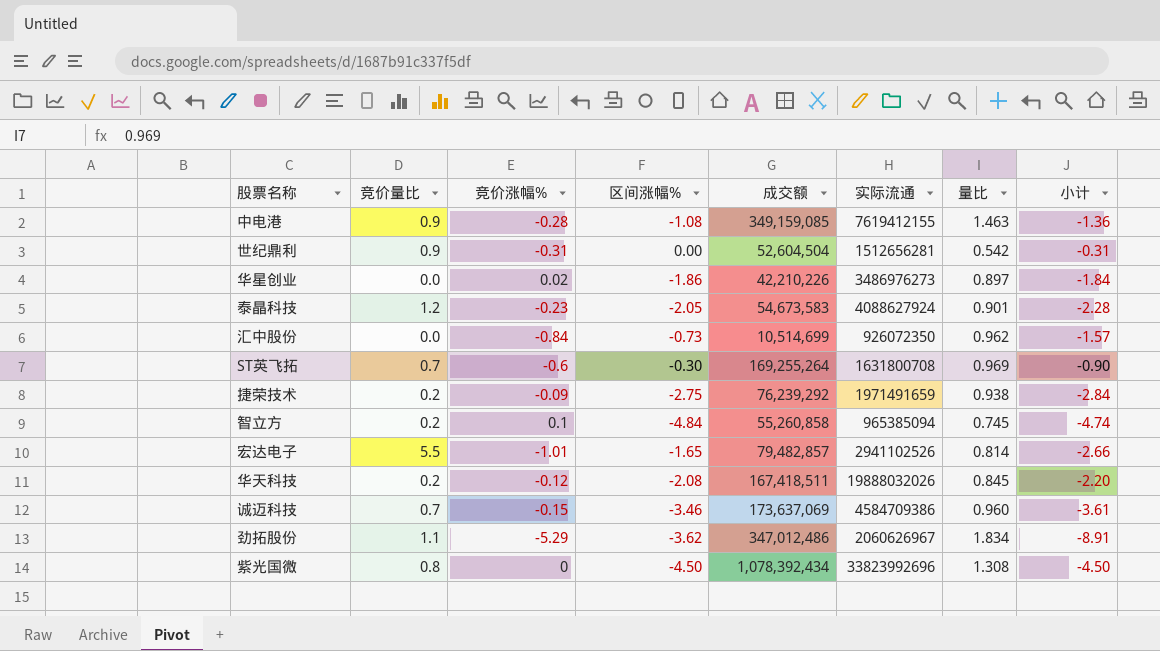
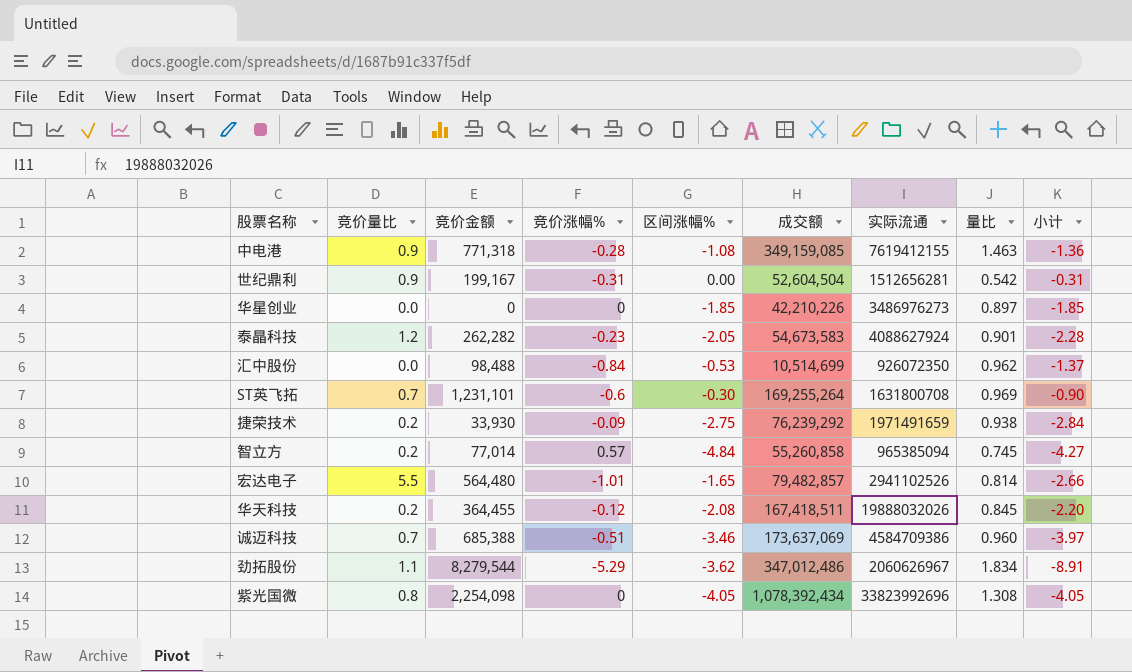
column 竞价金额 | position: none -> 3
华星创业 | 竞价涨幅%: 0.02 -> 0
华星创业 | 区间涨幅%: -1.86 -> -1.85
华星创业 | 小计: -1.84 -> -1.85
汇中股份 | 区间涨幅%: -0.73 -> -0.53
汇中股份 | 小计: -1.57 -> -1.37
智立方 | 竞价涨幅%: 0.1 -> 0.57
智立方 | 小计: -4.74 -> -4.27
诚迈科技 | 竞价涨幅%: -0.15 -> -0.51
诚迈科技 | 小计: -3.61 -> -3.97
紫光国微 | 区间涨幅%: -4.50 -> -4.05
紫光国微 | 小计: -4.50 -> -4.05

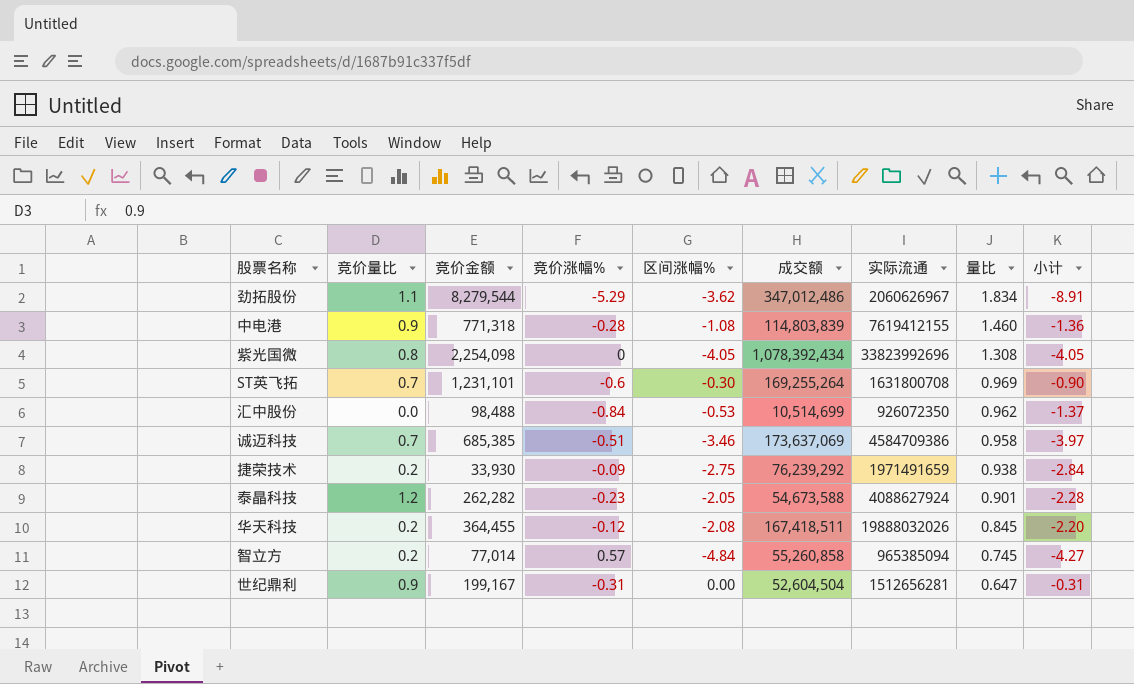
row order: none -> 量比 descending
row 华星创业: 0.0 | 0 | 0 | -1.85 | 42,210,226 | 3486976273 | 0.897 | -1.85 -> none
row 宏达电子: 5.5 | 564,480 | -1.01 | -1.65 | 79,482,857 | 2941102526 | 0.814 | -2.66 -> none
中电港 | 成交额: 349,159,085 -> 114,803,839
中电港 | 量比: 1.463 -> 1.460
诚迈科技 | 竞价金额: 685,388 -> 685,385
诚迈科技 | 量比: 0.960 -> 0.958
泰晶科技 | 成交额: 54,673,583 -> 54,673,588
世纪鼎利 | 量比: 0.542 -> 0.647

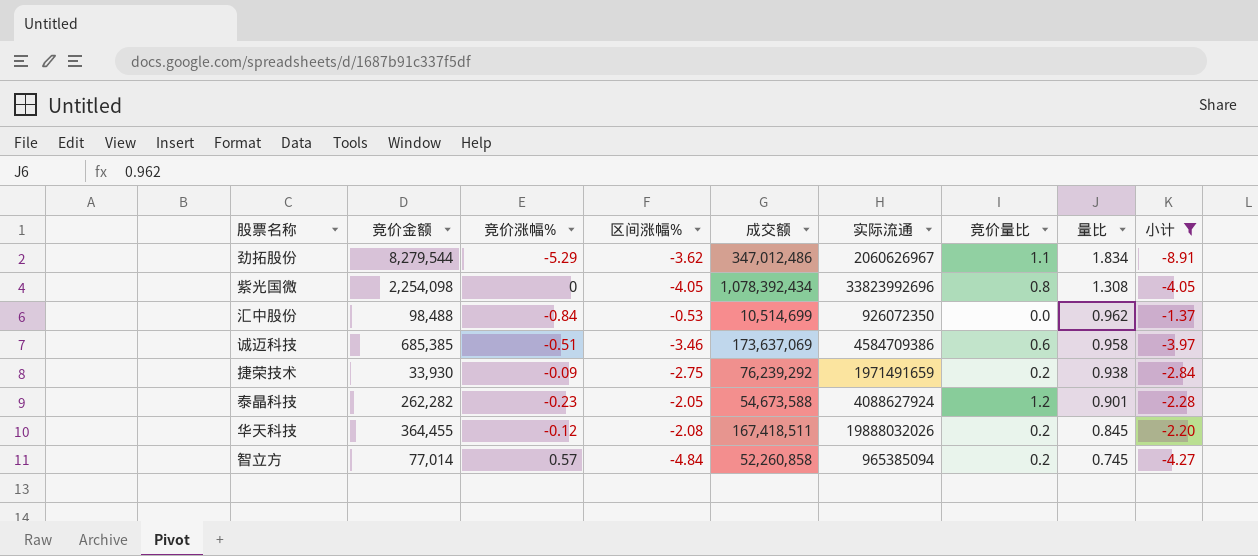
filter: none -> 小计 <= -1.37
column 竞价量比 | position: 2 -> 7
诚迈科技 | 竞价量比: 0.7 -> 0.6
智立方 | 成交额: 55,260,858 -> 52,260,858

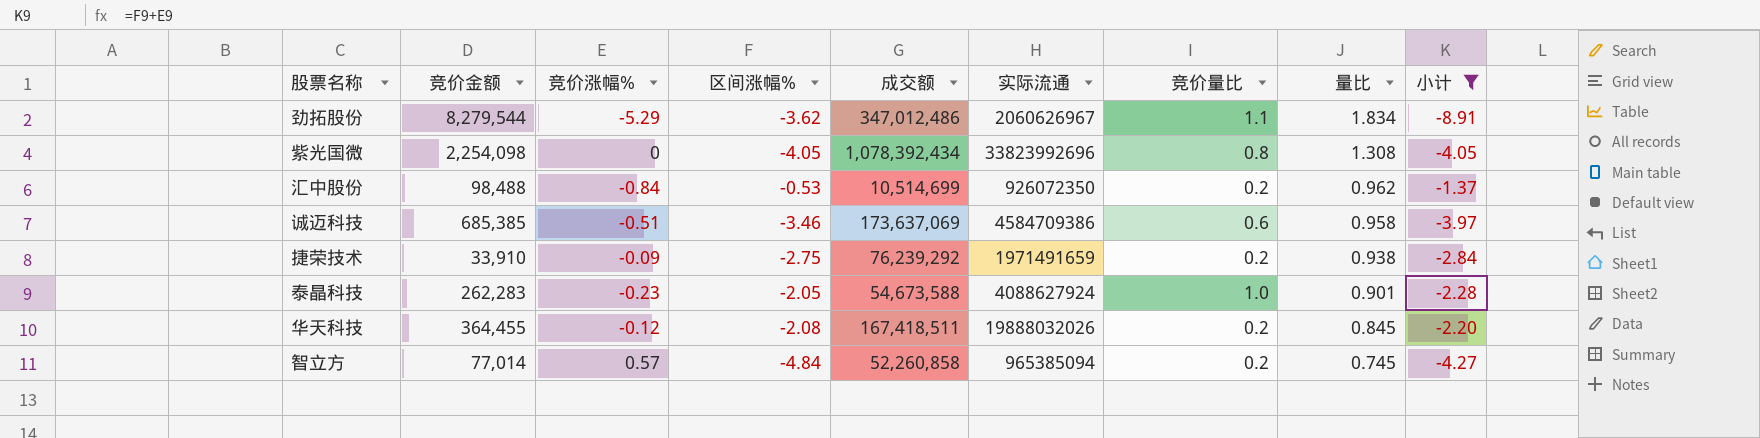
汇中股份 | 竞价量比: 0.0 -> 0.2
捷荣技术 | 竞价金额: 33,930 -> 33,910
泰晶科技 | 竞价金额: 262,282 -> 262,283
泰晶科技 | 竞价量比: 1.2 -> 1.0

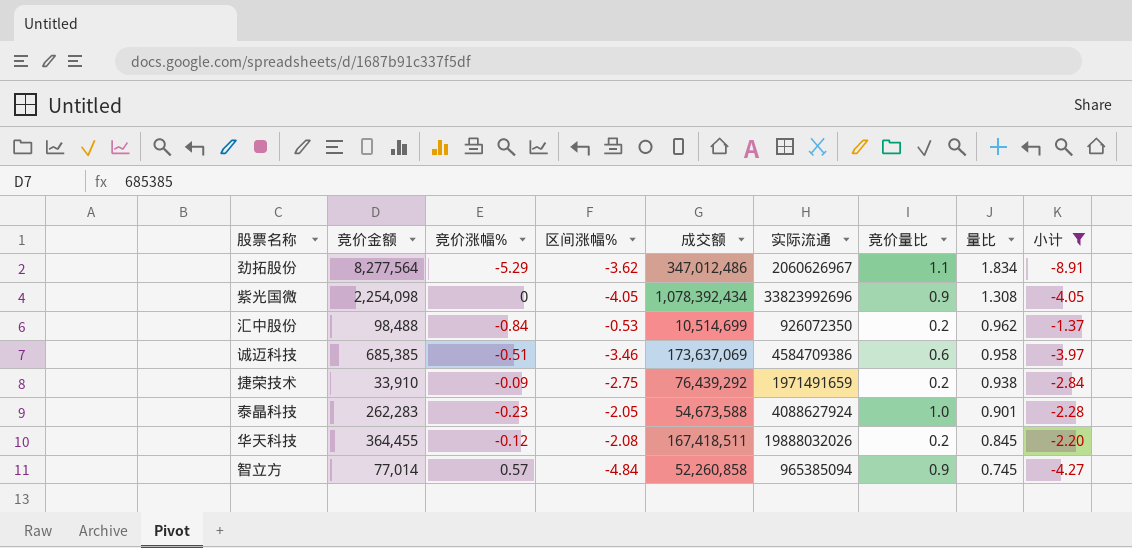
劲拓股份 | 竞价金额: 8,279,544 -> 8,277,564
紫光国微 | 竞价量比: 0.8 -> 0.9
捷荣技术 | 成交额: 76,239,292 -> 76,439,292
智立方 | 竞价量比: 0.2 -> 0.9

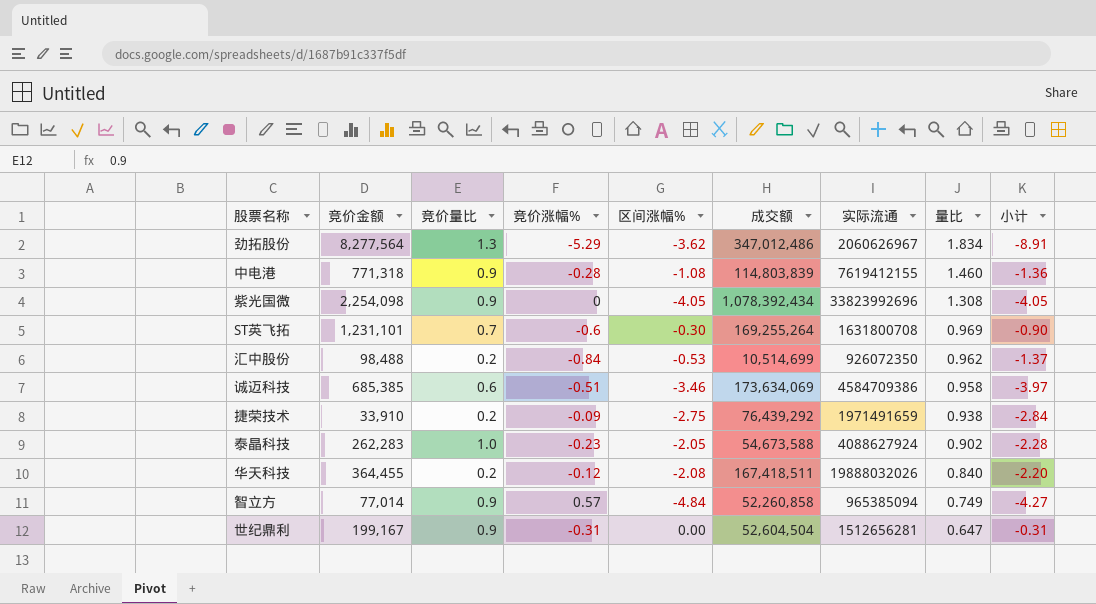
filter: 小计 <= -1.37 -> none
column 竞价量比 | position: 7 -> 3
劲拓股份 | 竞价量比: 1.1 -> 1.3
诚迈科技 | 成交额: 173,637,069 -> 173,634,069
泰晶科技 | 量比: 0.901 -> 0.902
华天科技 | 量比: 0.845 -> 0.840
智立方 | 量比: 0.745 -> 0.749

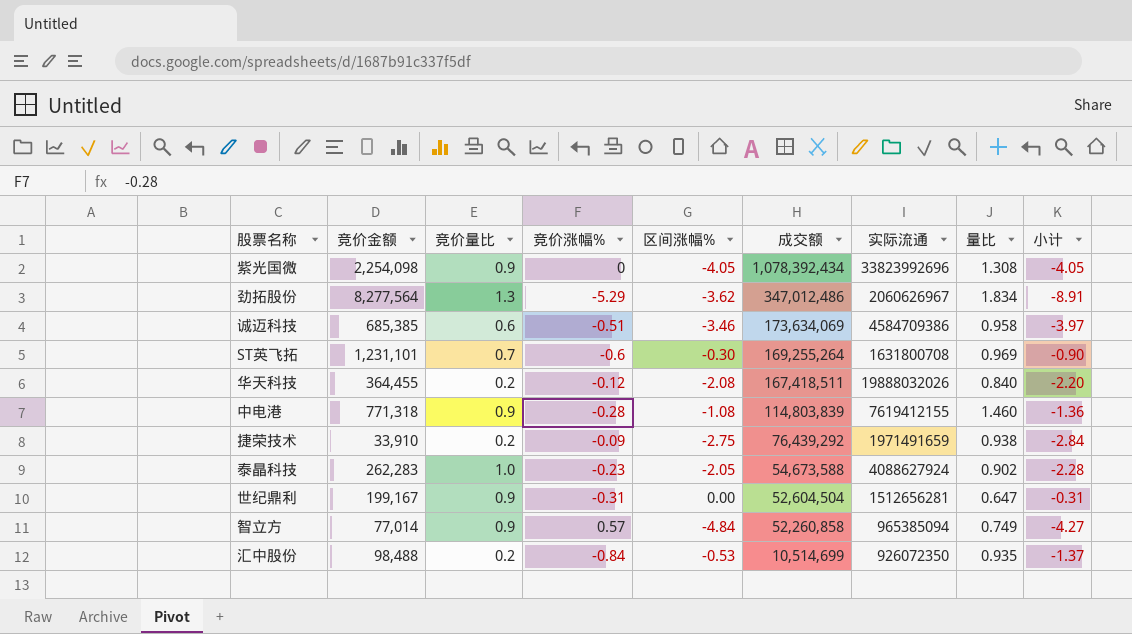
row order: 量比 descending -> 成交额 descending
汇中股份 | 量比: 0.962 -> 0.935

